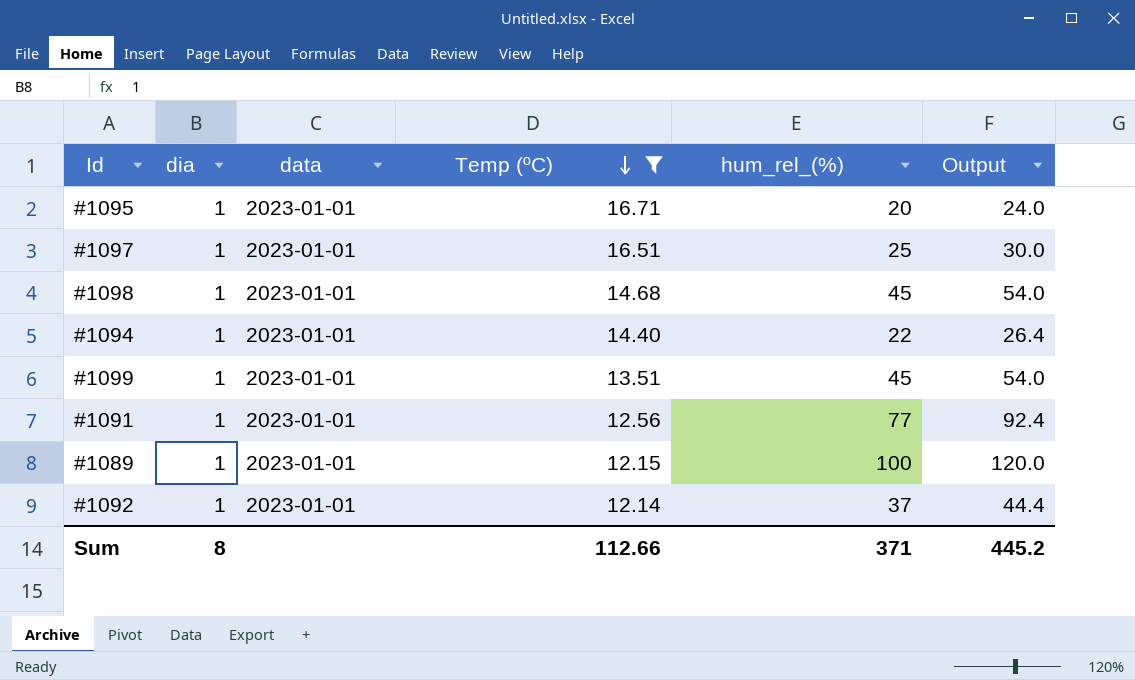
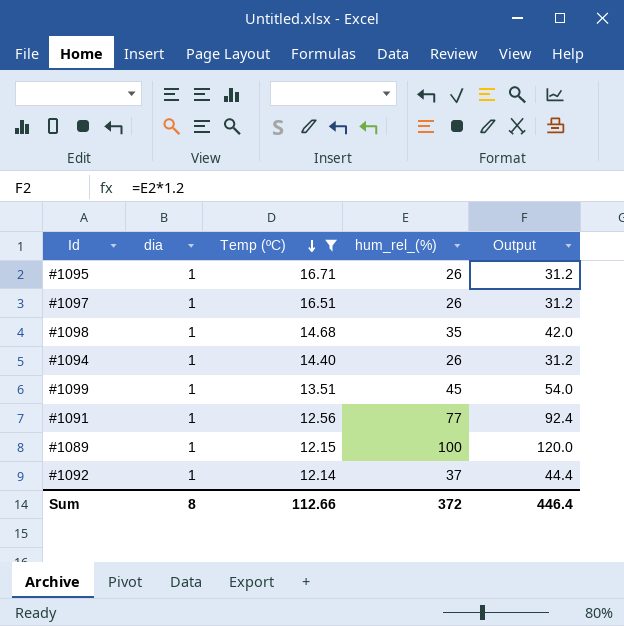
column data | position: 3 -> none
#1095 | hum_rel_(%): 20 -> 26
#1095 | Output: 24.0 -> 31.2
#1097 | hum_rel_(%): 25 -> 26
#1097 | Output: 30.0 -> 31.2
#1098 | hum_rel_(%): 45 -> 35
#1098 | Output: 54.0 -> 42.0
#1094 | hum_rel_(%): 22 -> 26
#1094 | Output: 26.4 -> 31.2
Sum | hum_rel_(%): 371 -> 372
Sum | Output: 445.2 -> 446.4

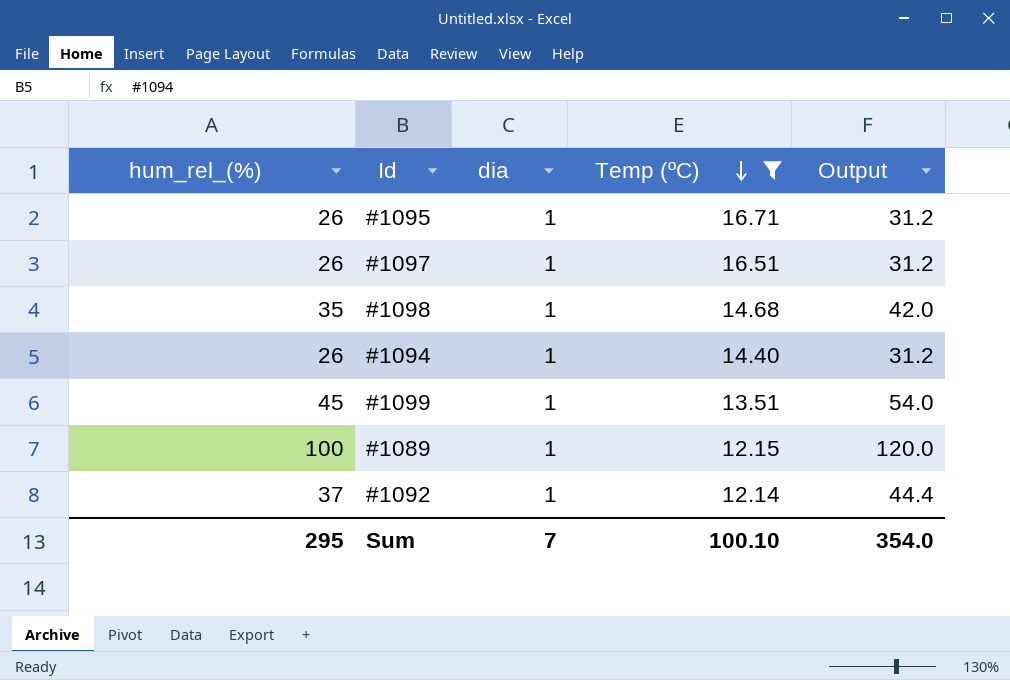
column hum_rel_(%) | position: 4 -> 1
row #1091: 1 | 12.56 | 77 | 92.4 -> none
Sum | hum_rel_(%): 372 -> 295
Sum | dia: 8 -> 7
Sum | Temp (ºC): 112.66 -> 100.10
Sum | Output: 446.4 -> 354.0

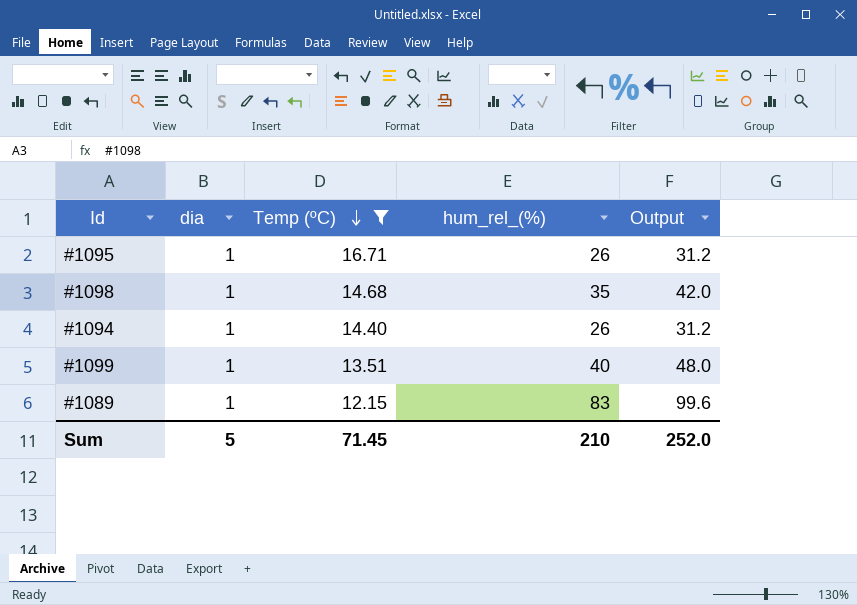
column hum_rel_(%) | position: 1 -> 4
row #1097: 26 | 1 | 16.51 | 31.2 -> none
row #1092: 37 | 1 | 12.14 | 44.4 -> none
#1099 | hum_rel_(%): 45 -> 40
#1099 | Output: 54.0 -> 48.0
#1089 | hum_rel_(%): 100 -> 83
#1089 | Output: 120.0 -> 99.6
Sum | dia: 7 -> 5
Sum | Temp (ºC): 100.10 -> 71.45
Sum | hum_rel_(%): 295 -> 210
Sum | Output: 354.0 -> 252.0

